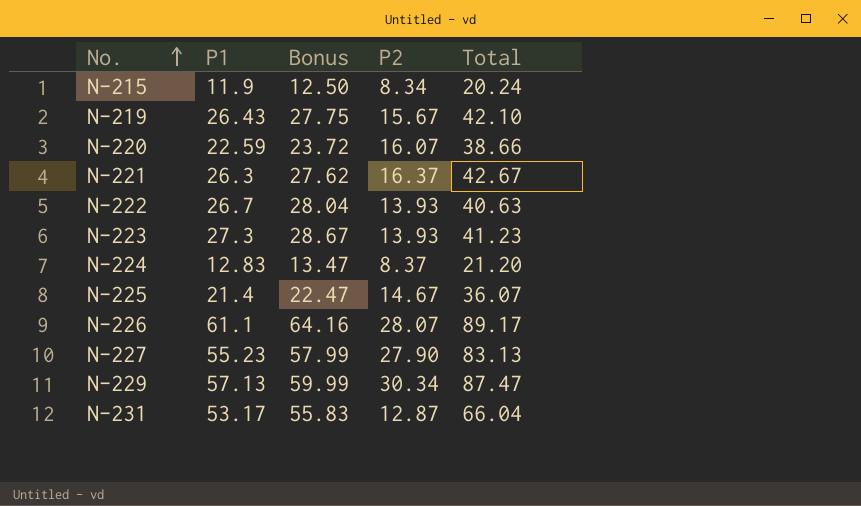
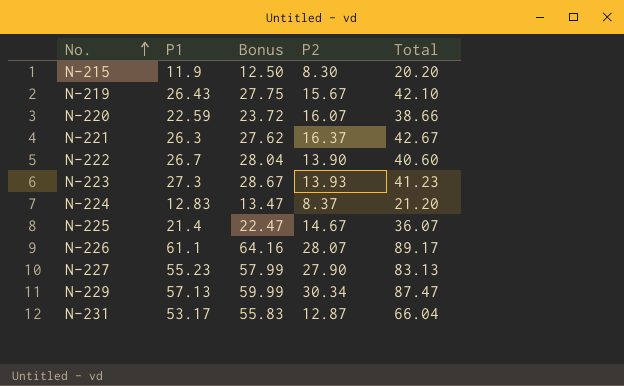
N-215 | P2: 8.34 -> 8.30
N-215 | Total: 20.24 -> 20.20
N-222 | P2: 13.93 -> 13.90
N-222 | Total: 40.63 -> 40.60

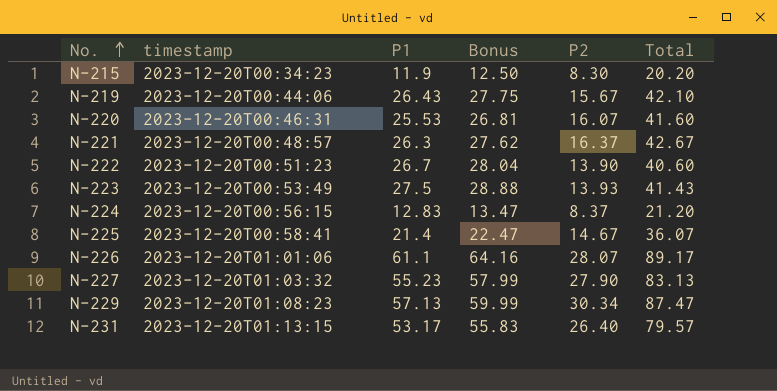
column timestamp | position: none -> 2
N-220 | P1: 22.59 -> 25.53
N-220 | Bonus: 23.72 -> 26.81
N-220 | Total: 38.66 -> 41.60
N-223 | P1: 27.3 -> 27.5
N-223 | Bonus: 28.67 -> 28.88
N-223 | Total: 41.23 -> 41.43
N-231 | P2: 12.87 -> 26.40
N-231 | Total: 66.04 -> 79.57

